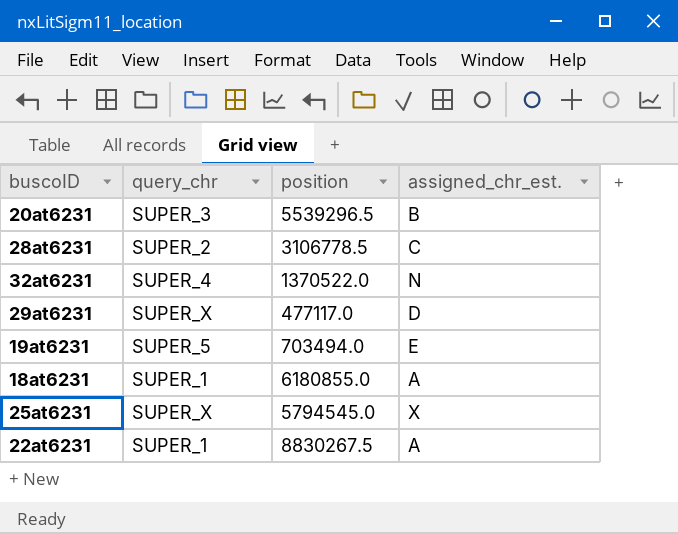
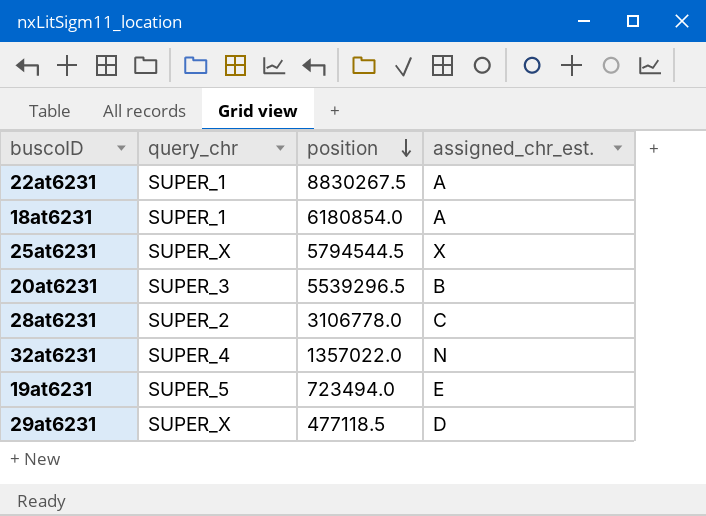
row order: none -> position descending
18at6231 | position: 6180855.0 -> 6180854.0
25at6231 | position: 5794545.0 -> 5794544.5
28at6231 | position: 3106778.5 -> 3106778.0
32at6231 | position: 1370522.0 -> 1357022.0
19at6231 | position: 703494.0 -> 723494.0
29at6231 | position: 477117.0 -> 477118.5

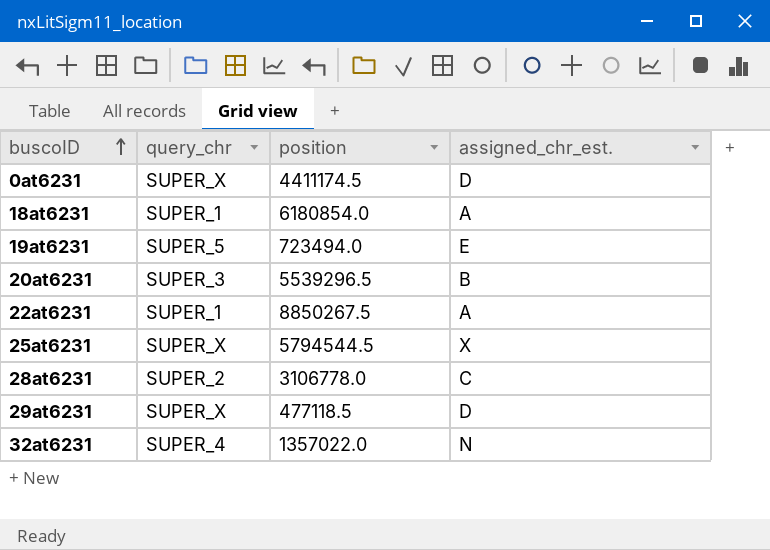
row order: position descending -> buscoID ascending
row 0at6231: none -> SUPER_X | 4411174.5 | D
22at6231 | position: 8830267.5 -> 8850267.5

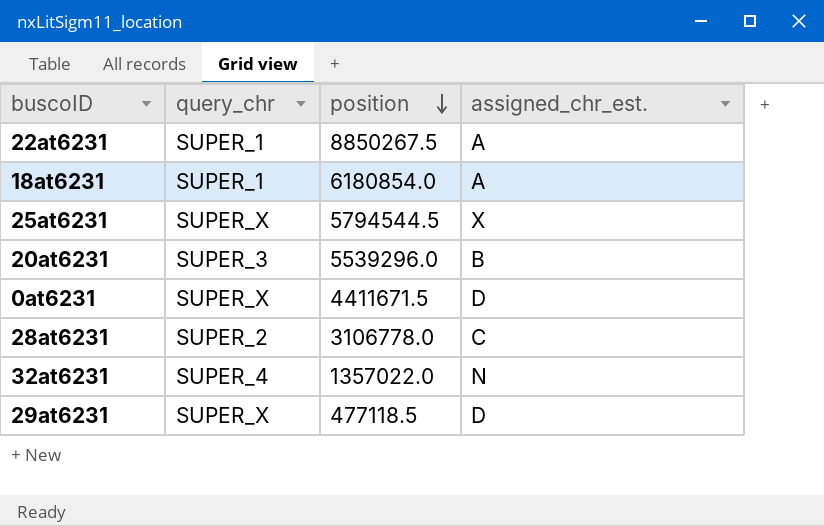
row order: buscoID ascending -> position descending
row 19at6231: SUPER_5 | 723494.0 | E -> none
20at6231 | position: 5539296.5 -> 5539296.0
0at6231 | position: 4411174.5 -> 4411671.5

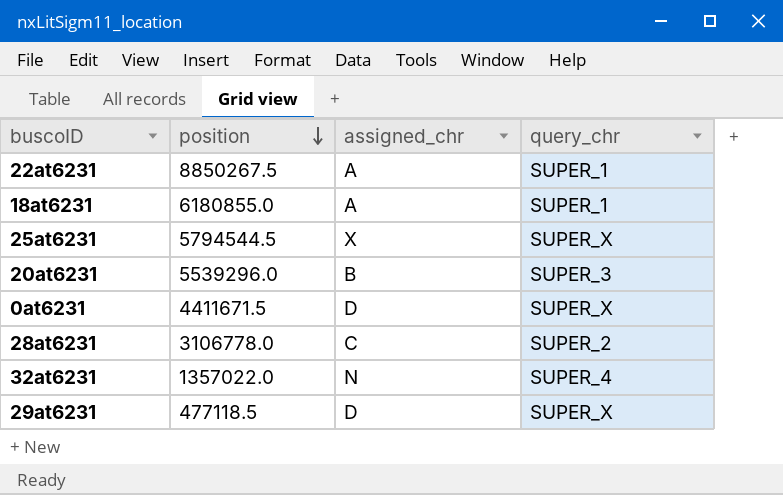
column name: assigned_chr_est. -> assigned_chr
column query_chr | position: 2 -> 4
18at6231 | position: 6180854.0 -> 6180855.0

